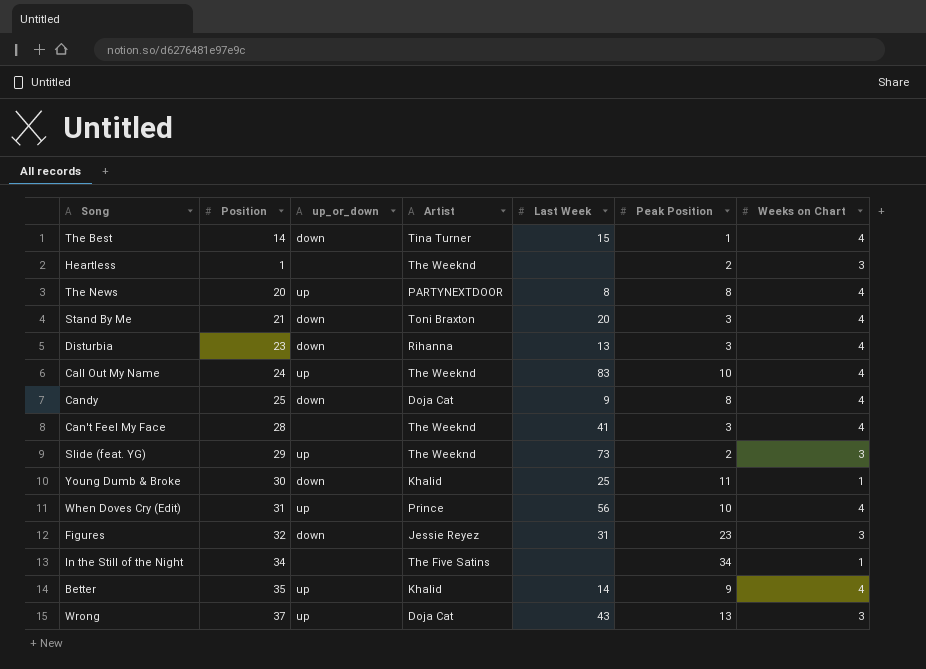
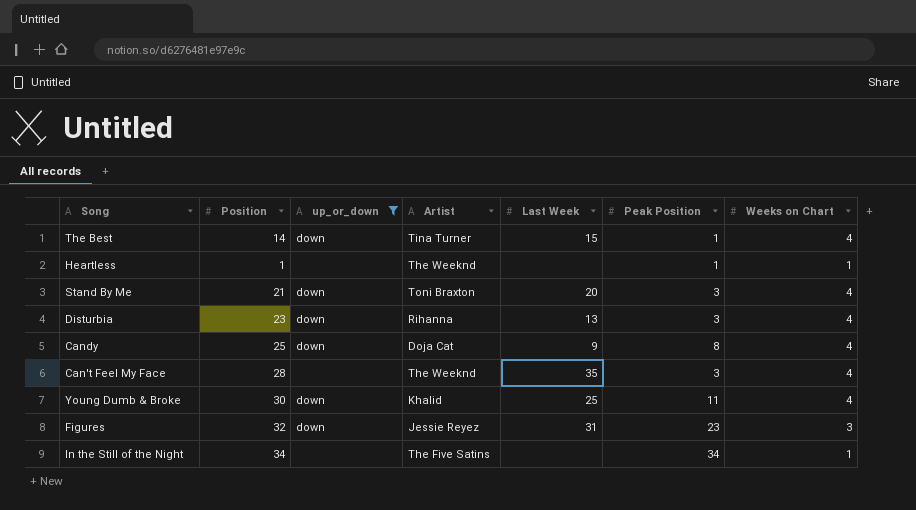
filter: none -> up_or_down != up
Heartless | Peak Position: 2 -> 1
Heartless | Weeks on Chart: 3 -> 1
Can't Feel My Face | Last Week: 41 -> 35
Young Dumb & Broke | Weeks on Chart: 1 -> 4

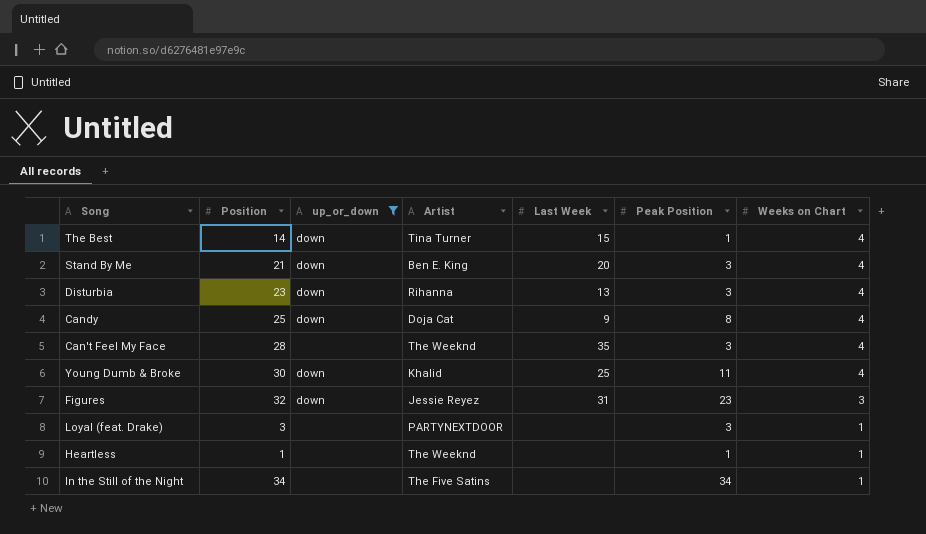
row order: none -> Weeks on Chart descending
Stand By Me | Artist: Toni Braxton -> Ben E. King
row Loyal (feat. Drake): none -> 3 | none | PARTYNEXTDOOR | none | 3 | 1

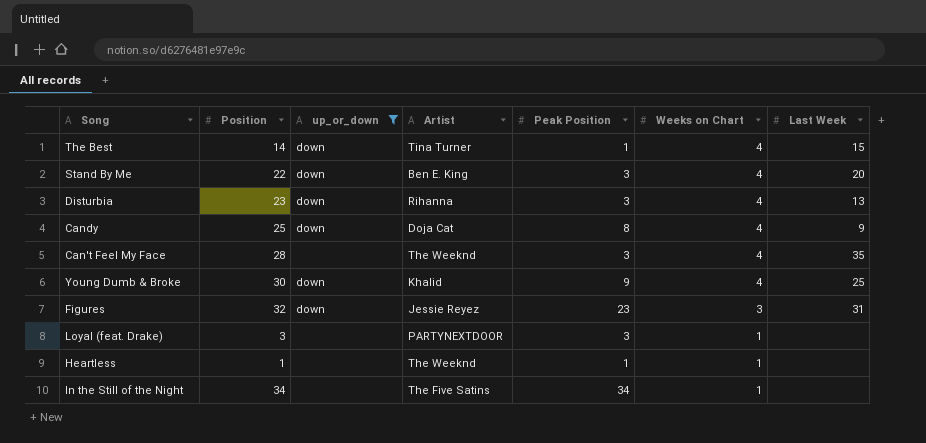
column Last Week | position: 5 -> 7
Stand By Me | Position: 21 -> 22
Young Dumb & Broke | Peak Position: 11 -> 9

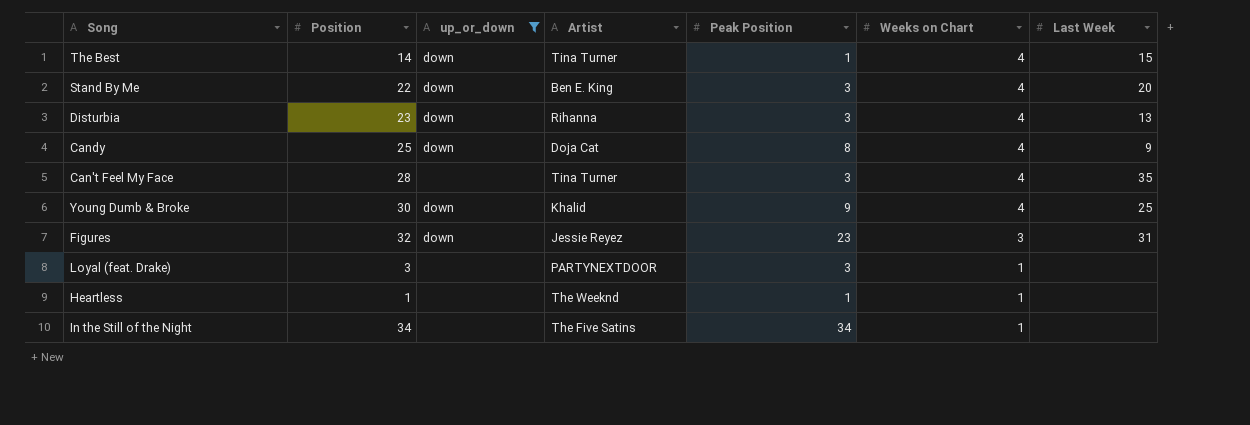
Can't Feel My Face | Artist: The Weeknd -> Tina Turner

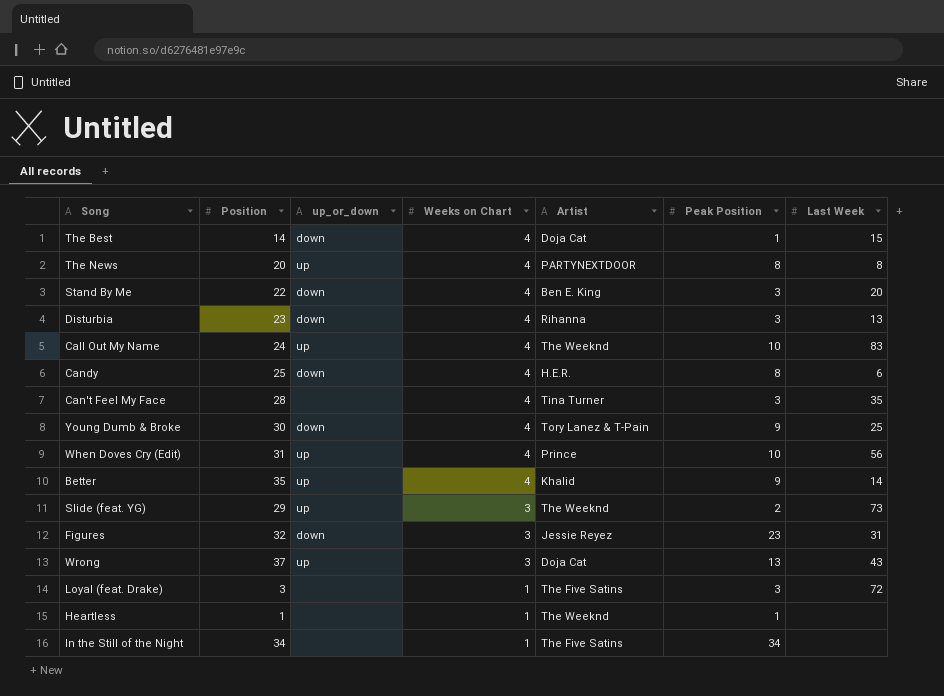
filter: up_or_down != up -> none
column Weeks on Chart | position: 6 -> 4
The Best | Artist: Tina Turner -> Doja Cat
Candy | Artist: Doja Cat -> H.E.R.
Candy | Last Week: 9 -> 6
Young Dumb & Broke | Artist: Khalid -> Tory Lanez & T-Pain
Loyal (feat. Drake) | Artist: PARTYNEXTDOOR -> The Five Satins
Loyal (feat. Drake) | Last Week: none -> 72

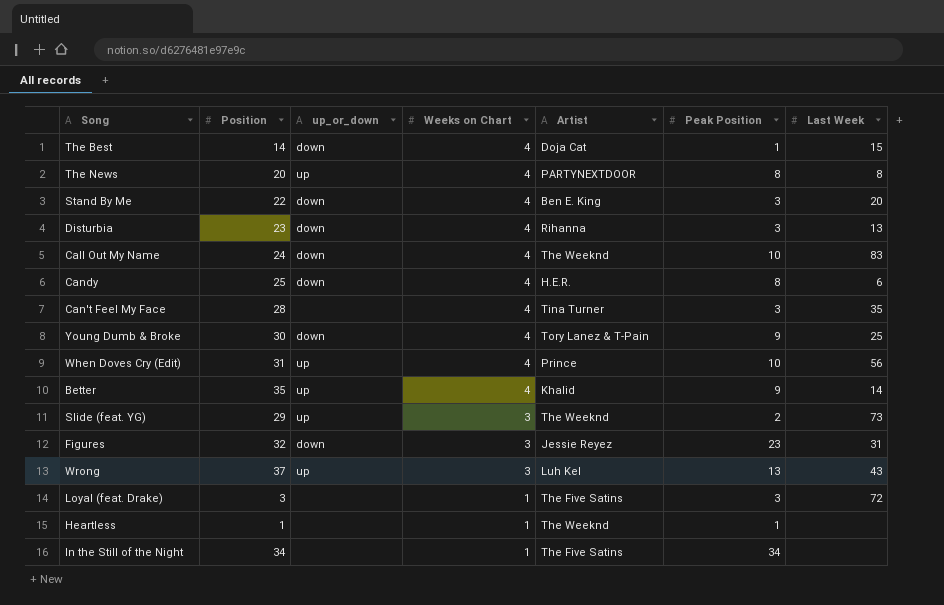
Call Out My Name | up_or_down: up -> down
Wrong | Artist: Doja Cat -> Luh Kel

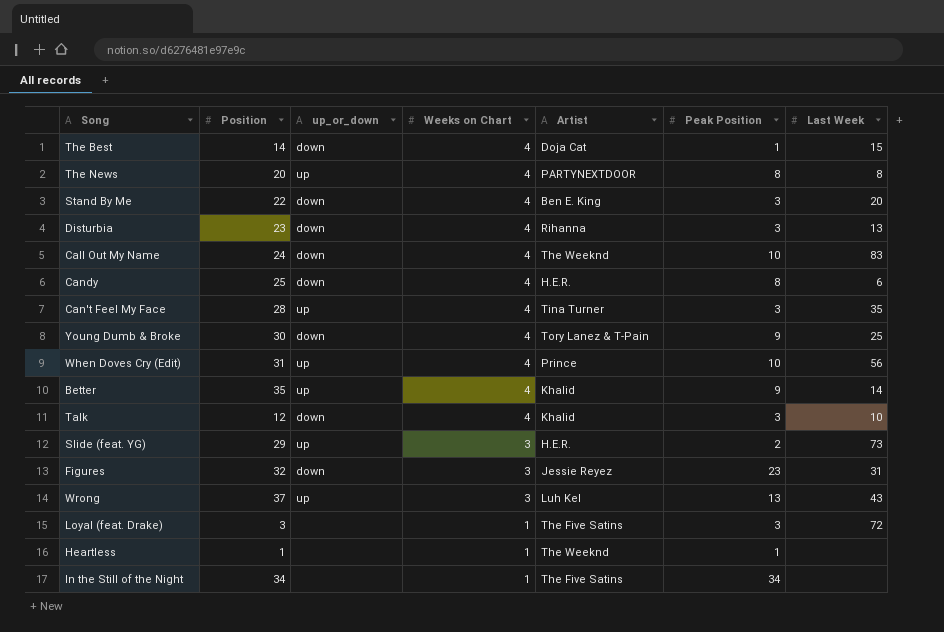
Can't Feel My Face | up_or_down: none -> up
row Talk: none -> 12 | down | 4 | Khalid | 3 | 10
Slide (feat. YG) | Artist: The Weeknd -> H.E.R.

